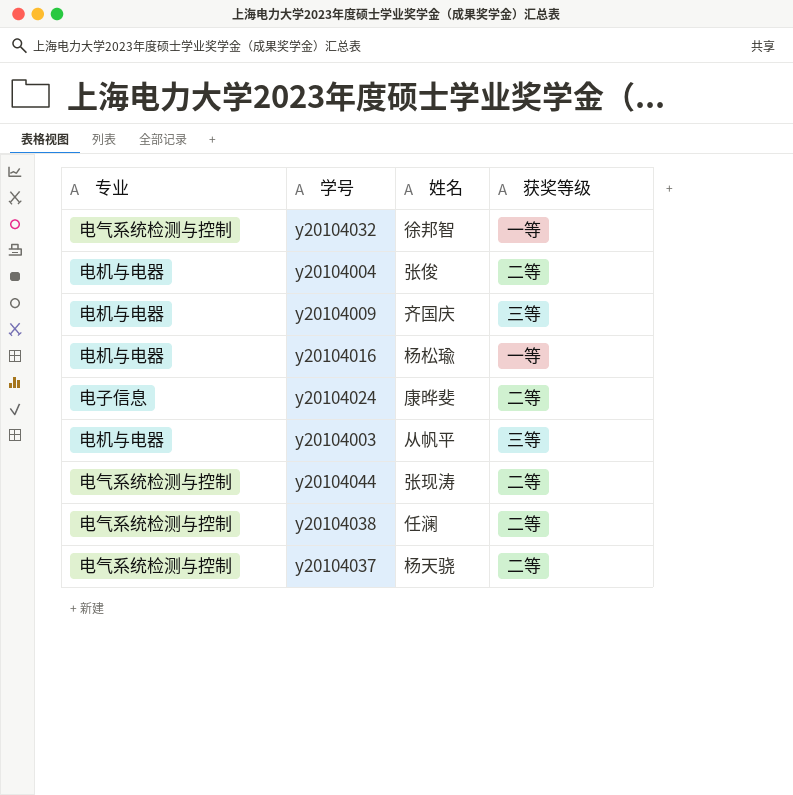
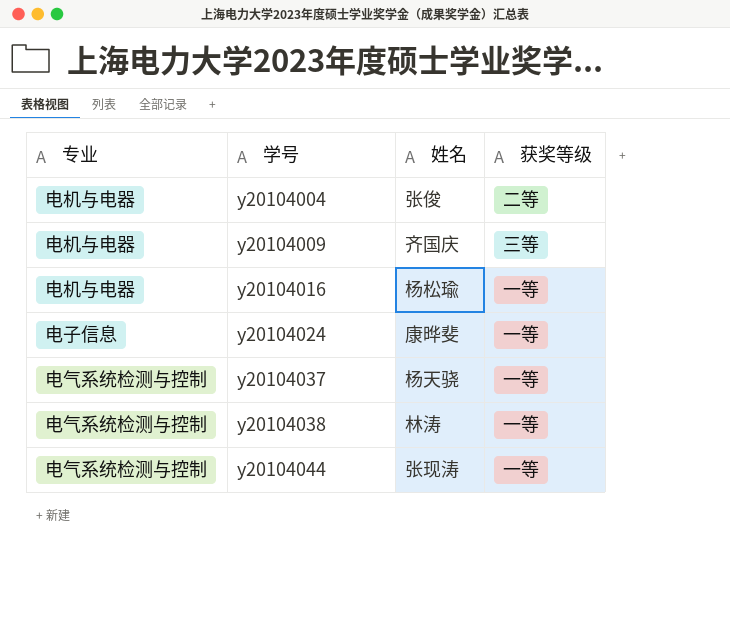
row order: none -> 学号 ascending
row y20104032: 电气系统检测与控制 | 徐邦智 | 一等 -> none
row y20104003: 电机与电器 | 从帆平 | 三等 -> none
y20104024 | 获奖等级: 二等 -> 一等
y20104037 | 获奖等级: 二等 -> 一等
y20104038 | 姓名: 任澜 -> 林涛
y20104038 | 获奖等级: 二等 -> 一等
y20104044 | 获奖等级: 二等 -> 一等

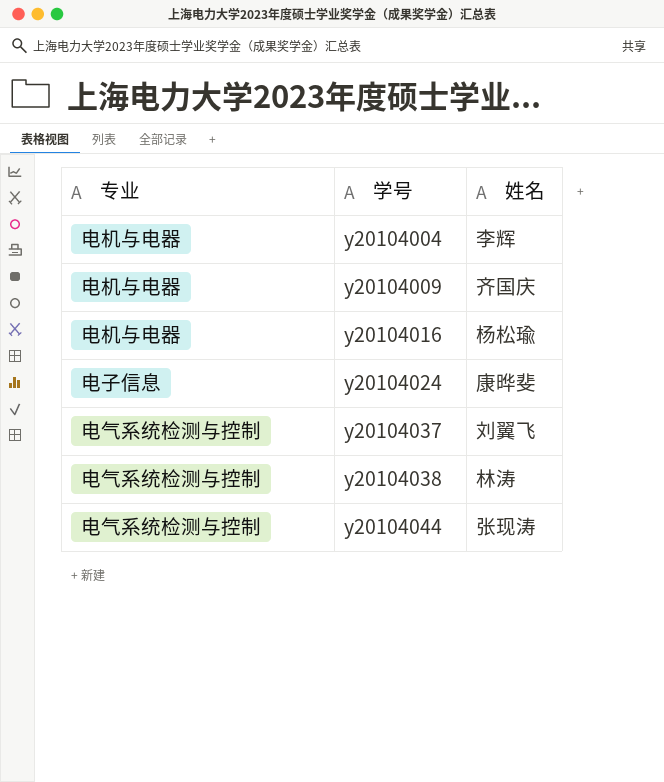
column 获奖等级 | position: 4 -> none
y20104004 | 姓名: 张俊 -> 李辉
y20104037 | 姓名: 杨天骁 -> 刘翼飞

